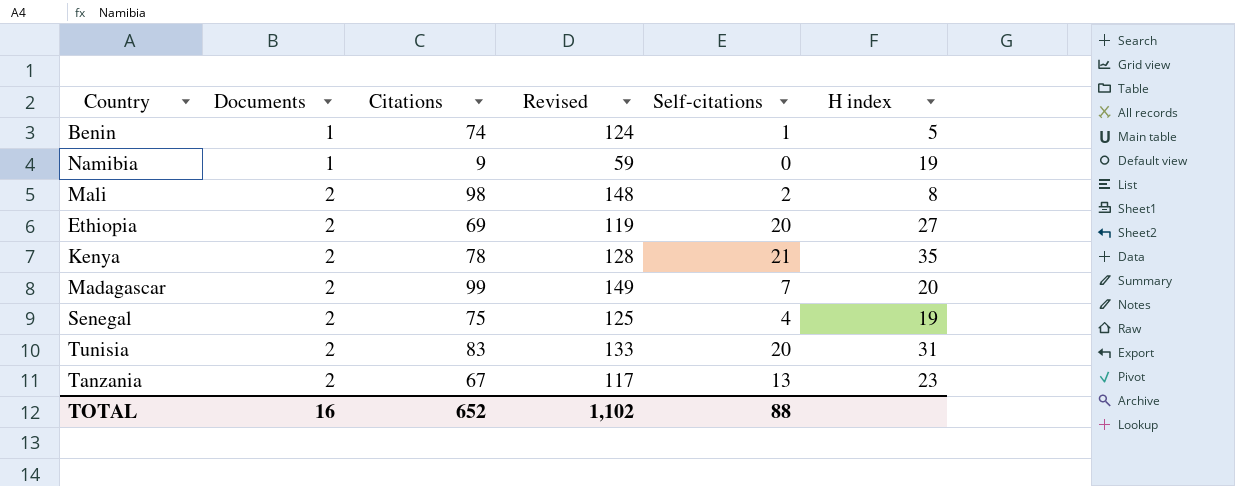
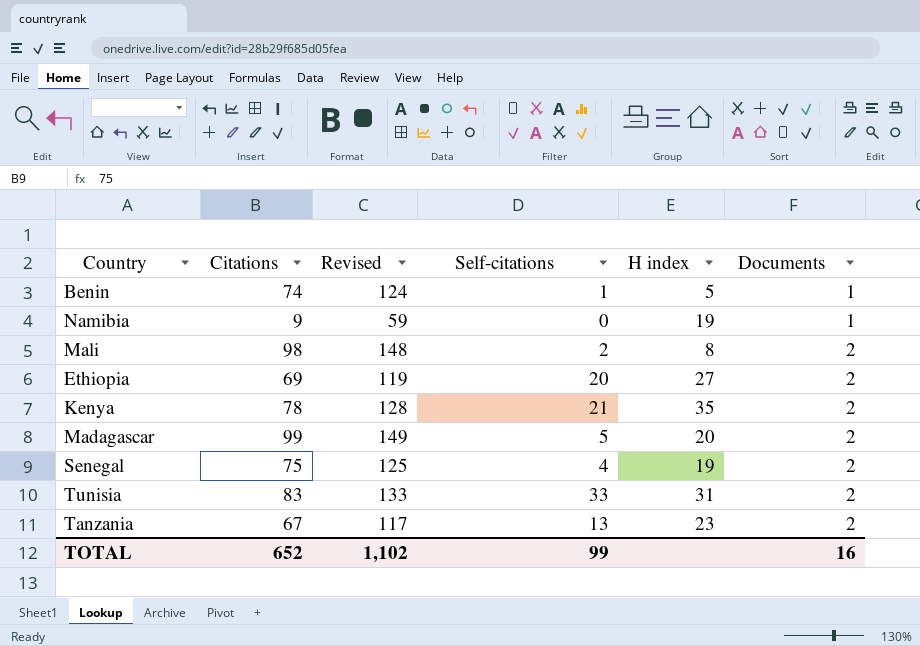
column Documents | position: 2 -> 6
Madagascar | Self-citations: 7 -> 5
Tunisia | Self-citations: 20 -> 33
TOTAL | Self-citations: 88 -> 99

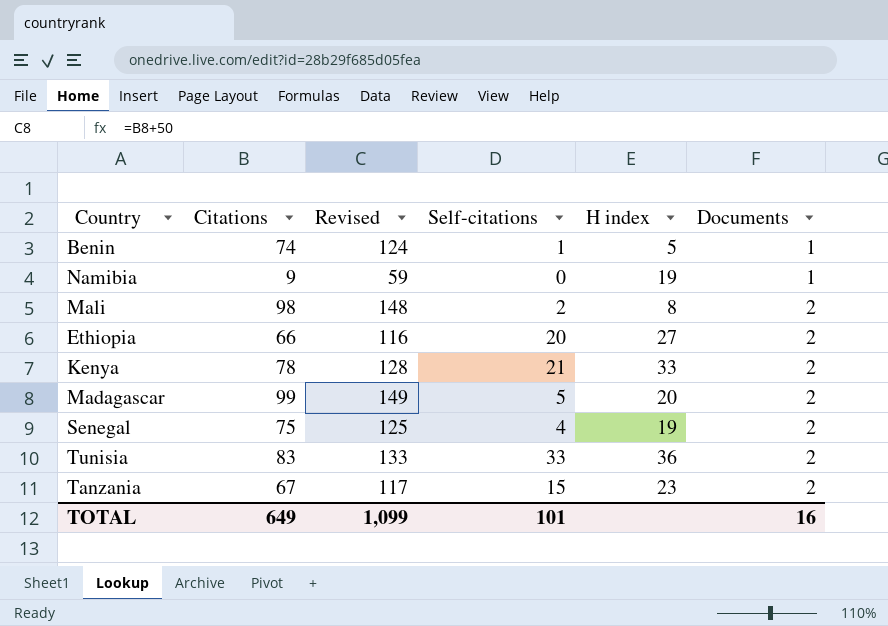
Ethiopia | Citations: 69 -> 66
Ethiopia | Revised: 119 -> 116
Kenya | H index: 35 -> 33
Tunisia | H index: 31 -> 36
Tanzania | Self-citations: 13 -> 15
TOTAL | Citations: 652 -> 649
TOTAL | Revised: 1,102 -> 1,099
TOTAL | Self-citations: 99 -> 101

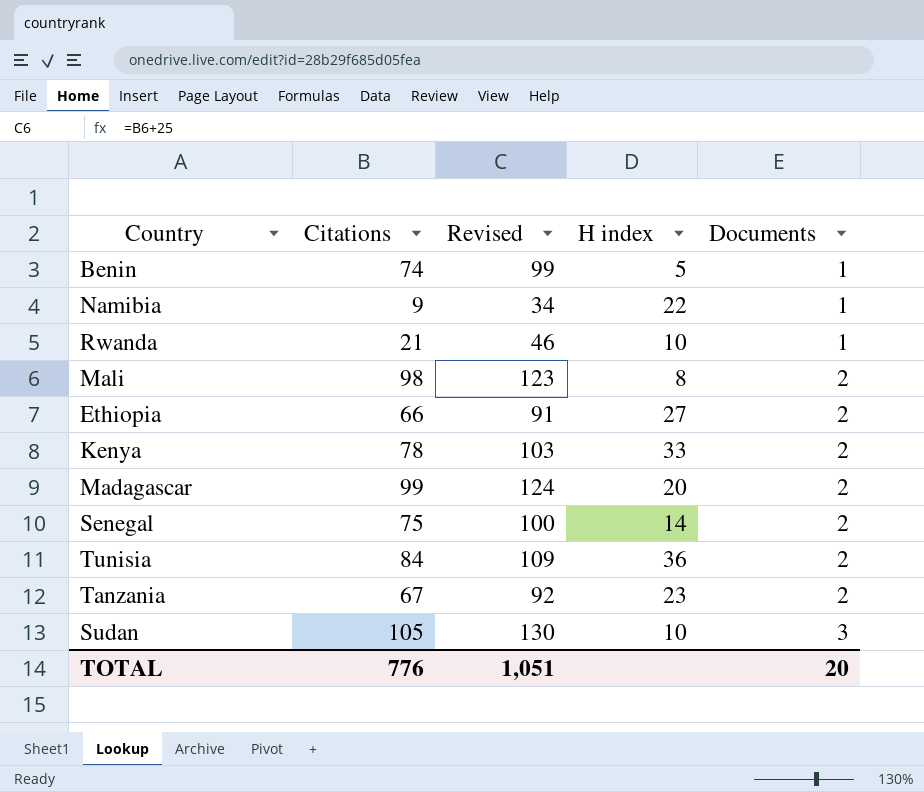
column Self-citations | position: 4 -> none
column Revised | formula: [Citations] + 50 -> [Citations] + 25
Namibia | H index: 19 -> 22
row Rwanda: none -> 21 | 46 | 10 | 1
Senegal | H index: 19 -> 14
Tunisia | Citations: 83 -> 84
row Sudan: none -> 105 | 130 | 10 | 3
TOTAL | Citations: 649 -> 776
TOTAL | Revised: 1,099 -> 1,051
TOTAL | Documents: 16 -> 20

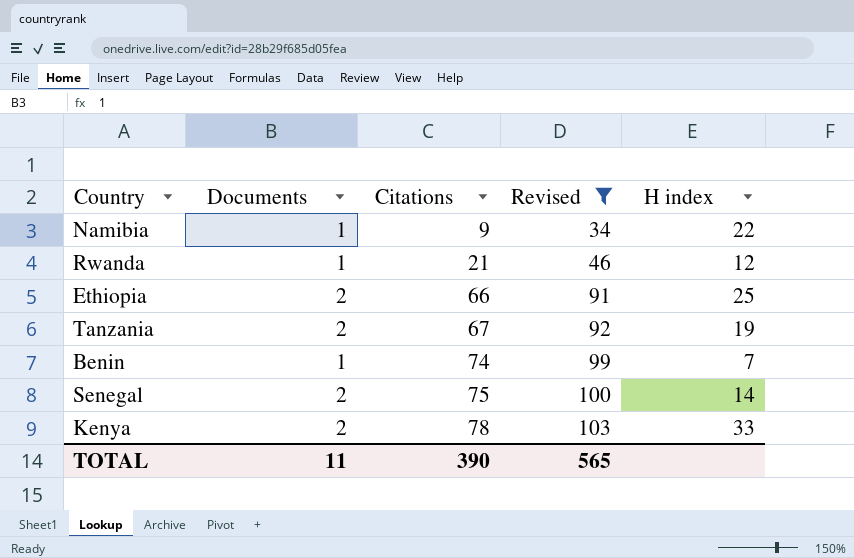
filter: none -> Revised <= 103
row order: Documents ascending -> Citations ascending
column Documents | position: 5 -> 2
Rwanda | H index: 10 -> 12
Ethiopia | H index: 27 -> 25
Tanzania | H index: 23 -> 19
Benin | H index: 5 -> 7
TOTAL | Documents: 20 -> 11
TOTAL | Citations: 776 -> 390
TOTAL | Revised: 1,051 -> 565

